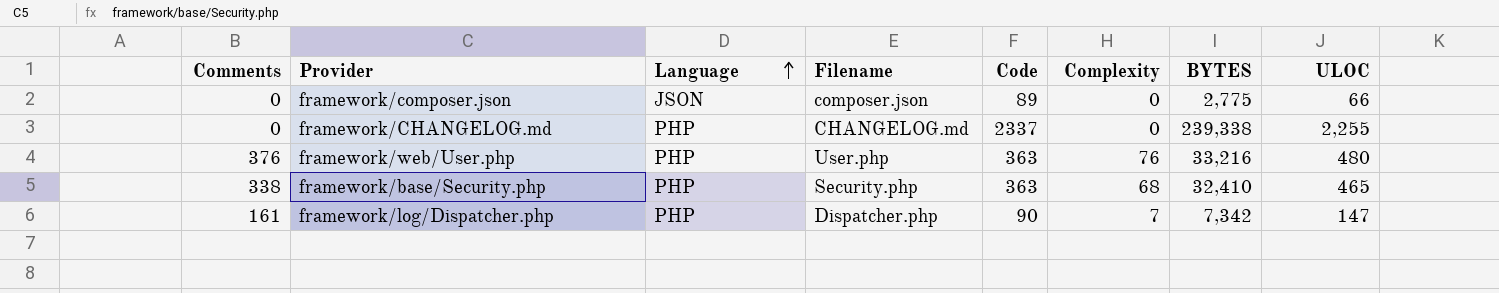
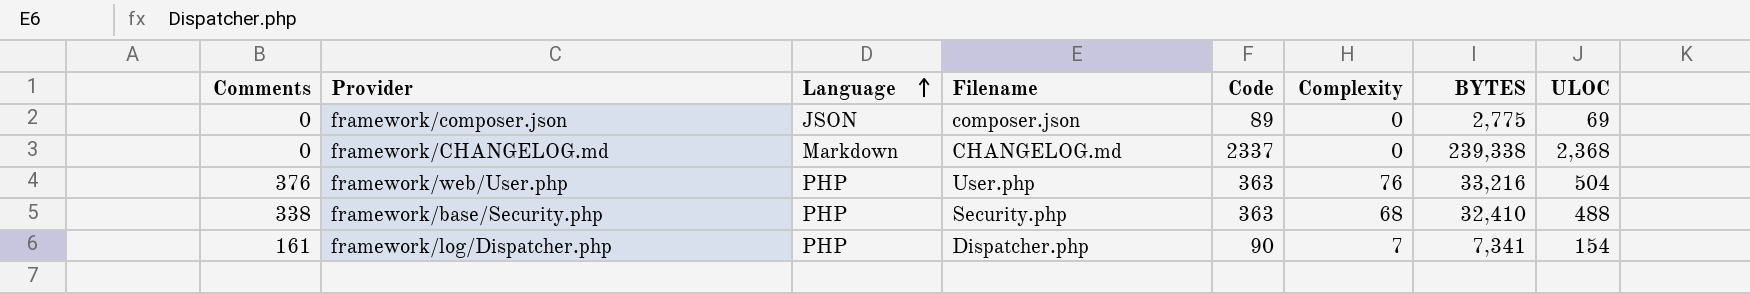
framework/composer.json | ULOC: 66 -> 69
framework/CHANGELOG.md | Language: PHP -> Markdown
framework/CHANGELOG.md | ULOC: 2,255 -> 2,368
framework/web/User.php | ULOC: 480 -> 504
framework/base/Security.php | ULOC: 465 -> 488
framework/log/Dispatcher.php | BYTES: 7,342 -> 7,341
framework/log/Dispatcher.php | ULOC: 147 -> 154

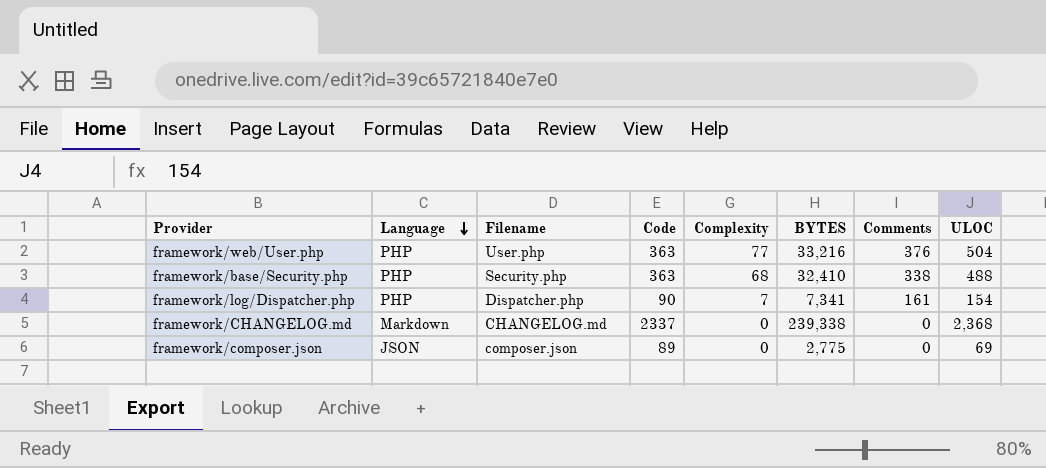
row order: Language ascending -> Language descending
column Comments | position: 1 -> 7
framework/web/User.php | Complexity: 76 -> 77

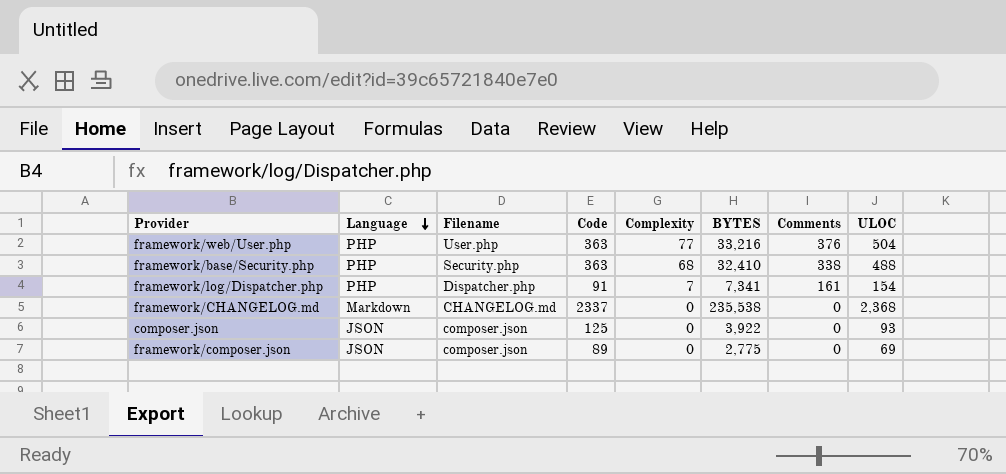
framework/log/Dispatcher.php | Code: 90 -> 91
framework/CHANGELOG.md | BYTES: 239,338 -> 235,538
row composer.json: none -> JSON | composer.json | 125 | 0 | 3,922 | 0 | 93

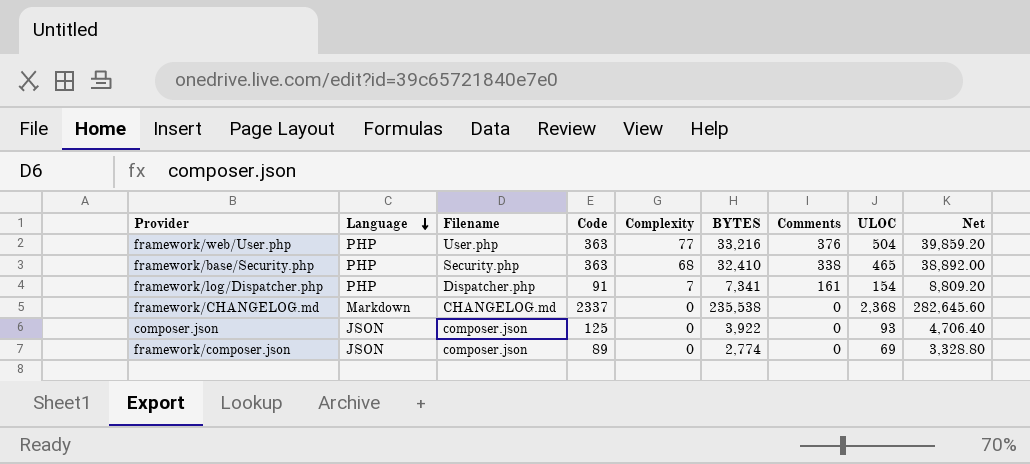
column Net | formula: none -> [BYTES] * 1.2
framework/base/Security.php | ULOC: 488 -> 465
framework/composer.json | BYTES: 2,775 -> 2,774

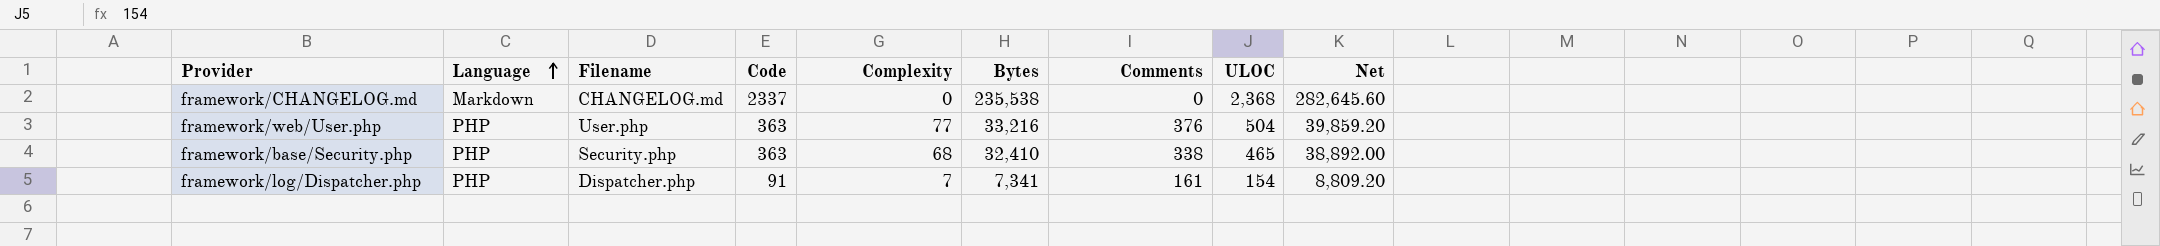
row order: Language descending -> Language ascending
column name: BYTES -> Bytes
row composer.json: JSON | composer.json | 125 | 0 | 3,922 | 0 | 93 | 4,706.40 -> none
row framework/composer.json: JSON | composer.json | 89 | 0 | 2,774 | 0 | 69 | 3,328.80 -> none

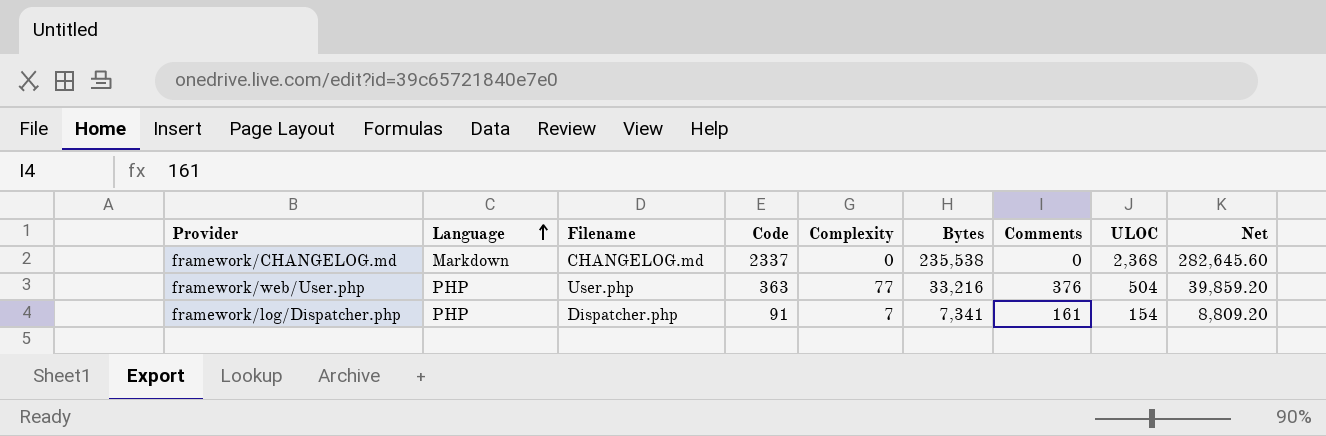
row framework/base/Security.php: PHP | Security.php | 363 | 68 | 32,410 | 338 | 465 | 38,892.00 -> none

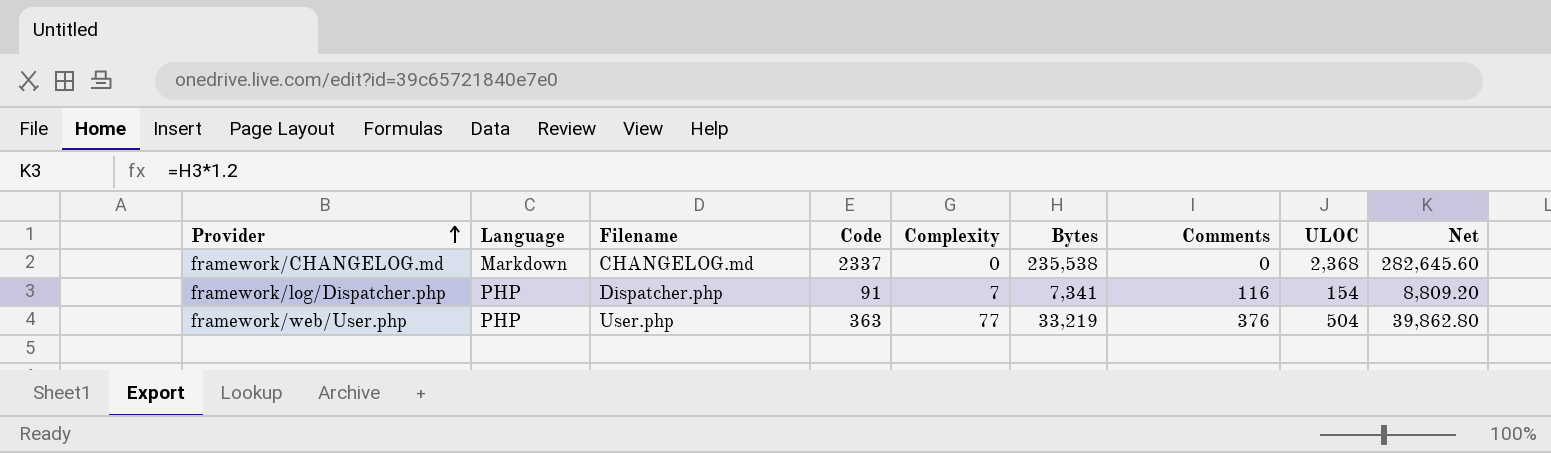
row order: Language ascending -> Provider ascending
framework/log/Dispatcher.php | Comments: 161 -> 116
framework/web/User.php | Bytes: 33,216 -> 33,219
framework/web/User.php | Net: 39,859.20 -> 39,862.80

